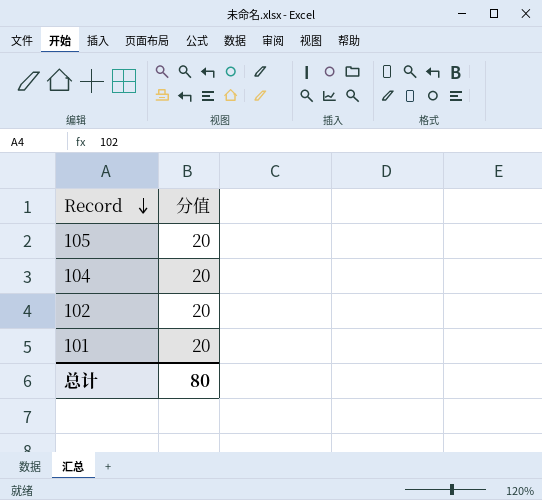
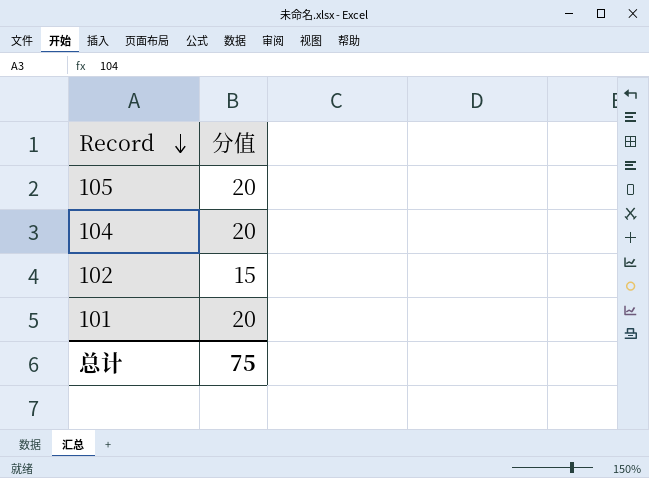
102 | 分值: 20 -> 15
总计 | 分值: 80 -> 75

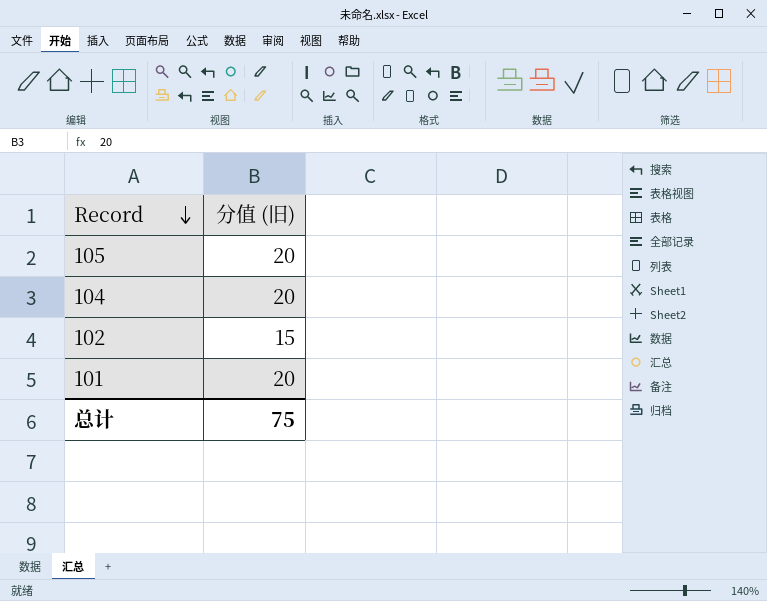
column name: 分值 -> 分值 (旧)

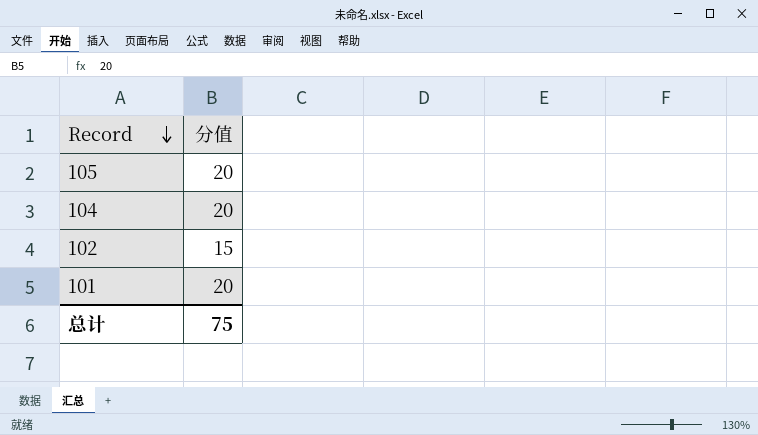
column name: 分值 (旧) -> 分值

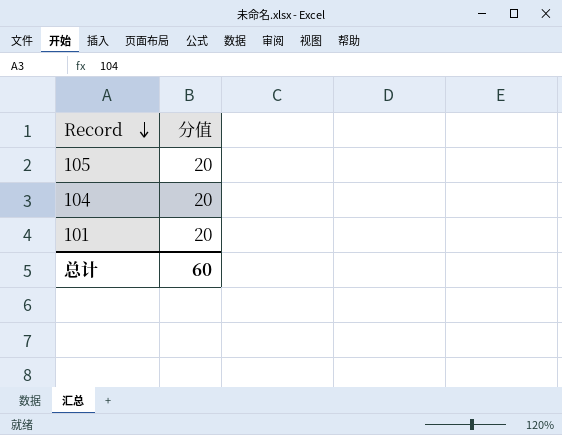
row 102: 15 -> none
总计 | 分值: 75 -> 60

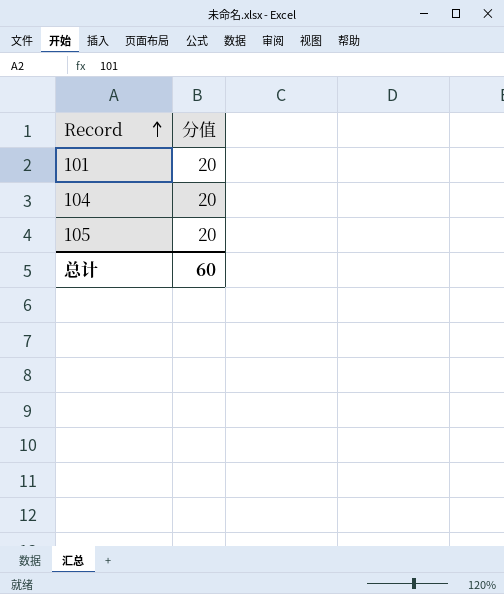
row order: Record descending -> Record ascending

